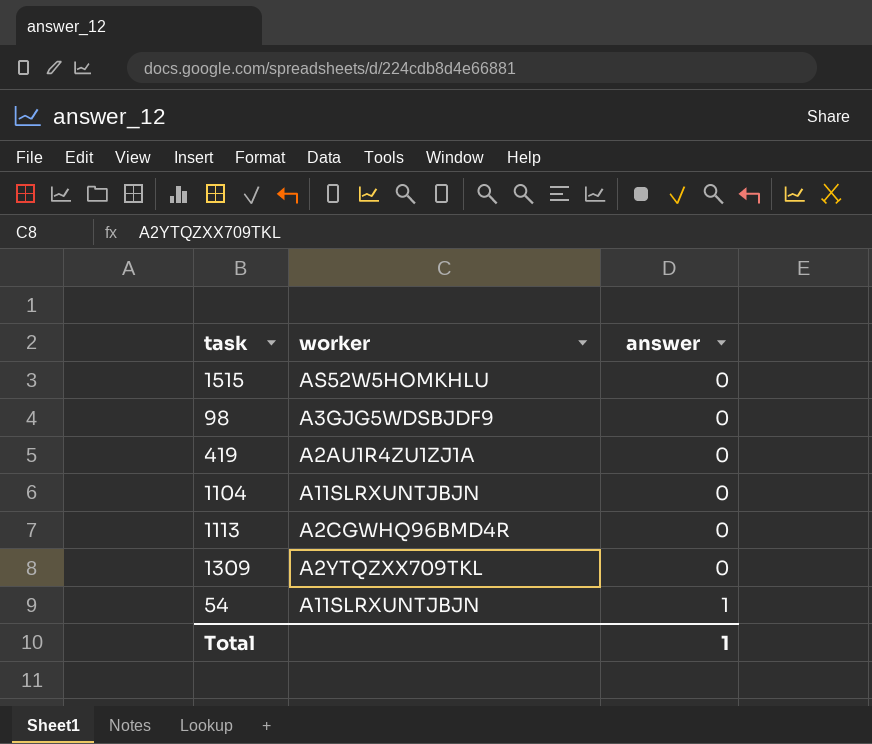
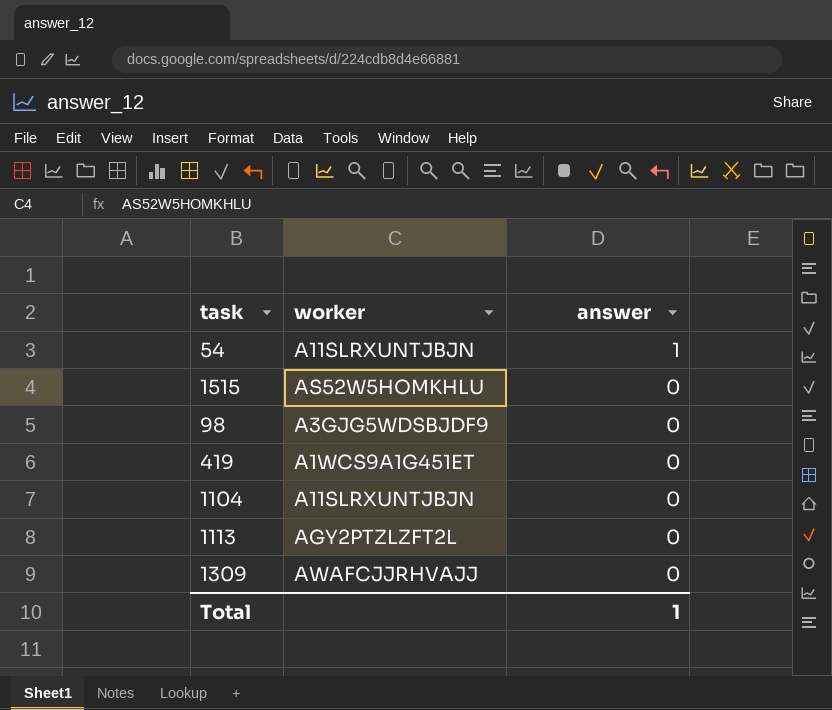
row order: answer ascending -> answer descending
419 | worker: A2AU1R4ZU1ZJ1A -> A1WCS9A1G451ET
1113 | worker: A2CGWHQ96BMD4R -> AGY2PTZLZFT2L
1309 | worker: A2YTQZXX709TKL -> AWAFCJJRHVAJJ

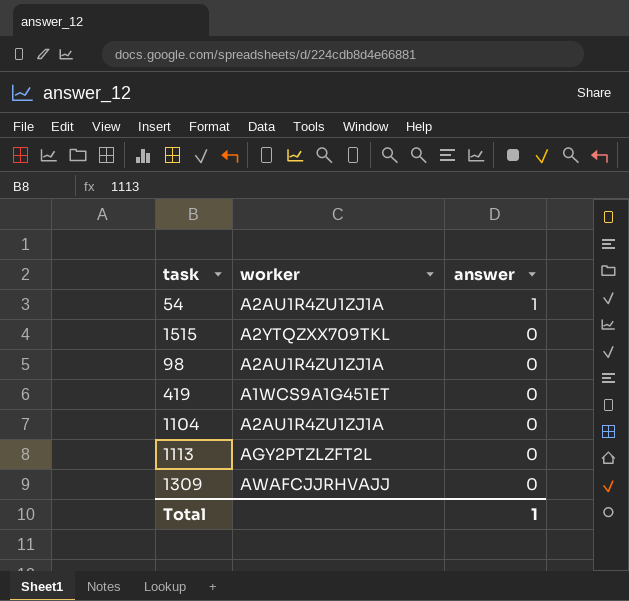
54 | worker: A11SLRXUNTJBJN -> A2AU1R4ZU1ZJ1A
1515 | worker: AS52W5HOMKHLU -> A2YTQZXX709TKL
98 | worker: A3GJG5WDSBJDF9 -> A2AU1R4ZU1ZJ1A
1104 | worker: A11SLRXUNTJBJN -> A2AU1R4ZU1ZJ1A

